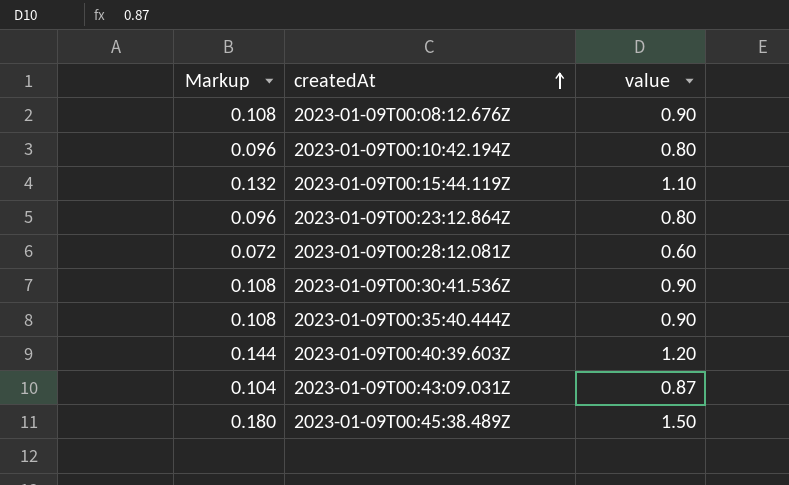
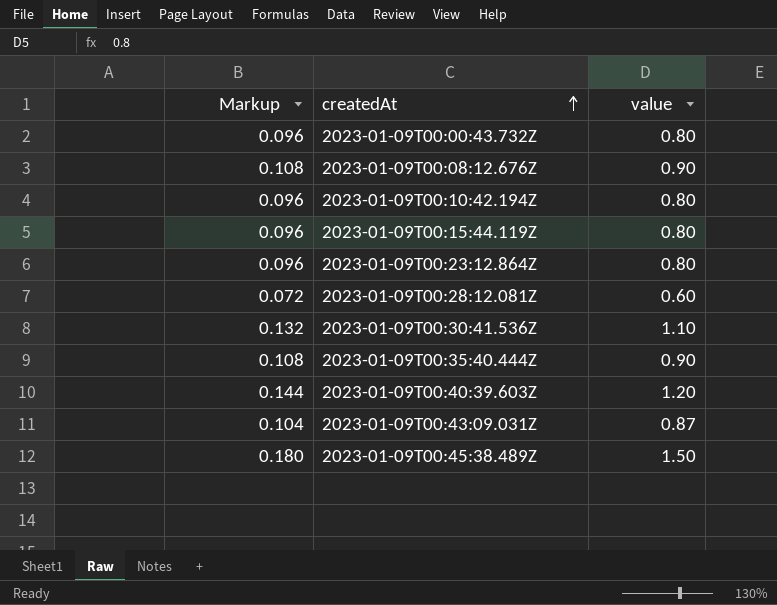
row 2023-01-09T00:00:43.732Z: none -> 0.096 | 0.80
2023-01-09T00:15:44.119Z | Markup: 0.132 -> 0.096
2023-01-09T00:15:44.119Z | value: 1.10 -> 0.80
2023-01-09T00:30:41.536Z | Markup: 0.108 -> 0.132
2023-01-09T00:30:41.536Z | value: 0.90 -> 1.10

